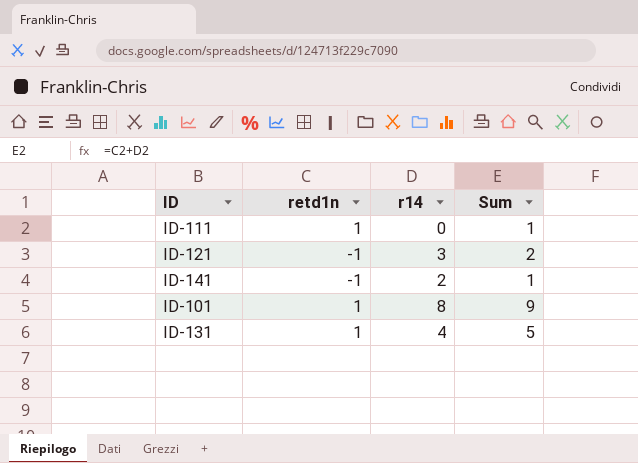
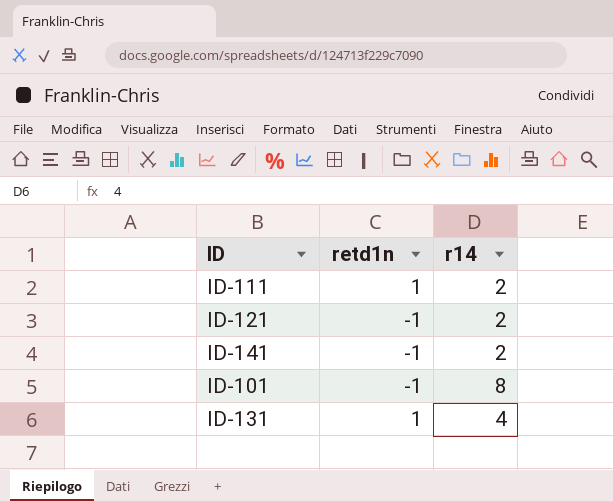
column Sum | formula: [retd1n] + [r14] -> none
ID-111 | r14: 0 -> 2
ID-121 | r14: 3 -> 2
ID-101 | retd1n: 1 -> -1

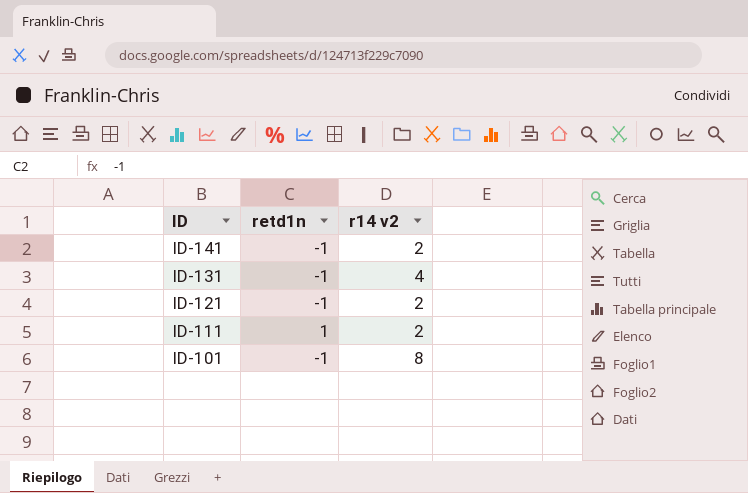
row order: none -> ID descending
column name: r14 -> r14 v2
ID-131 | retd1n: 1 -> -1

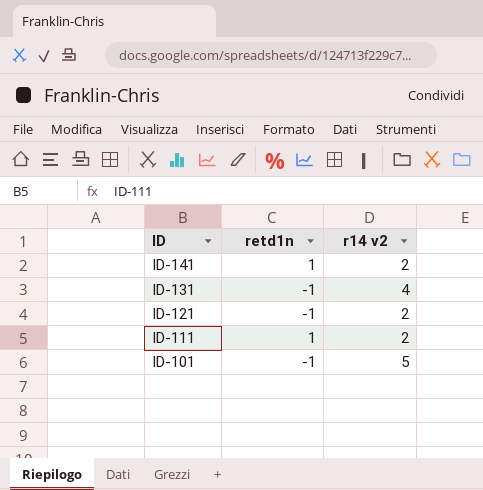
ID-141 | retd1n: -1 -> 1
ID-101 | r14 v2: 8 -> 5

